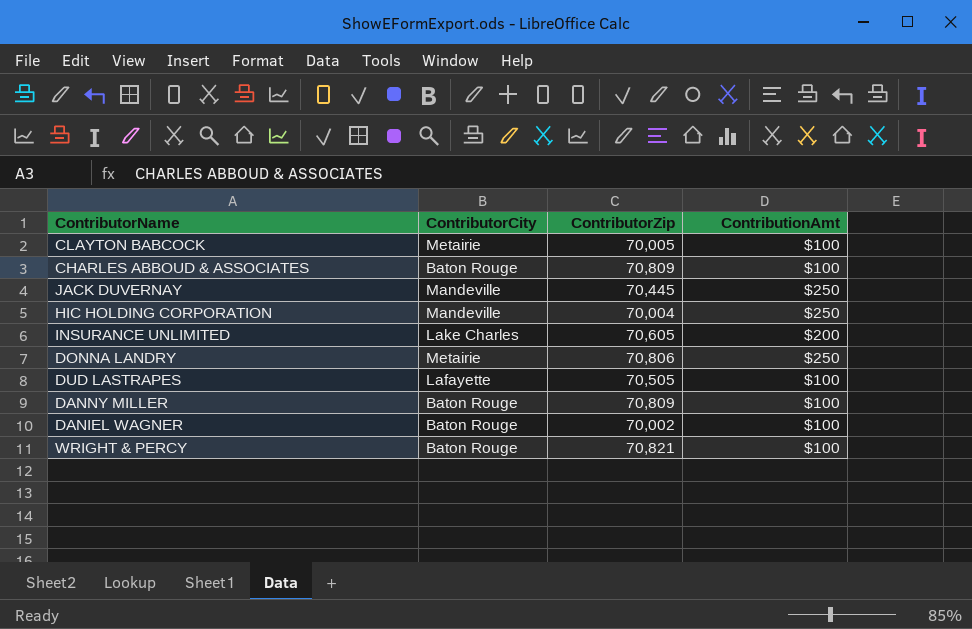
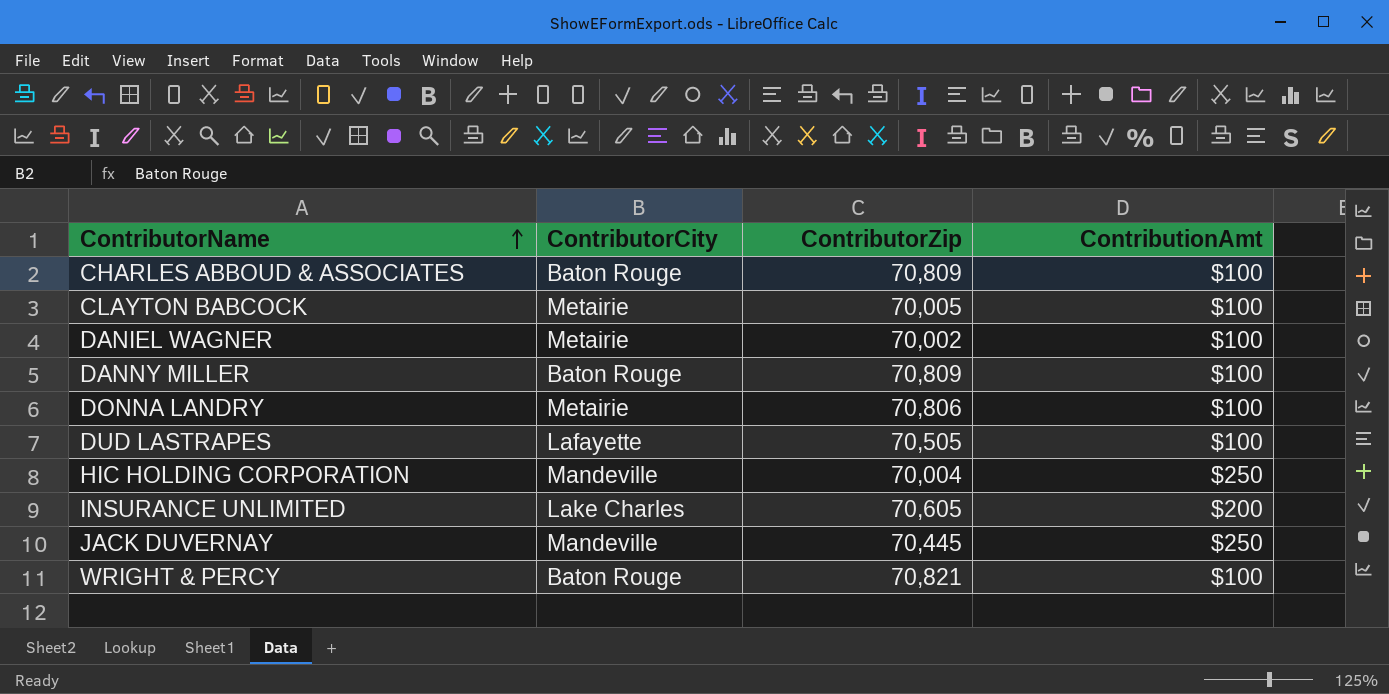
row order: none -> ContributorName ascending
DANIEL WAGNER | ContributorCity: Baton Rouge -> Metairie
DONNA LANDRY | ContributionAmt: $250 -> $100

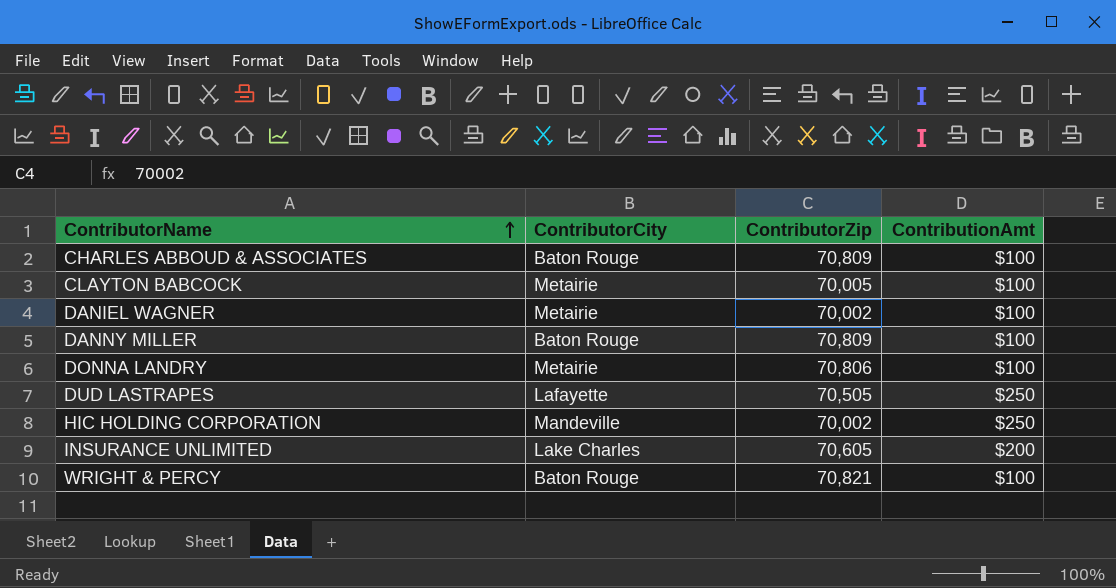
row JACK DUVERNAY: Mandeville | 70,445 | $250 -> none
DUD LASTRAPES | ContributionAmt: $100 -> $250
HIC HOLDING CORPORATION | ContributorZip: 70,004 -> 70,002

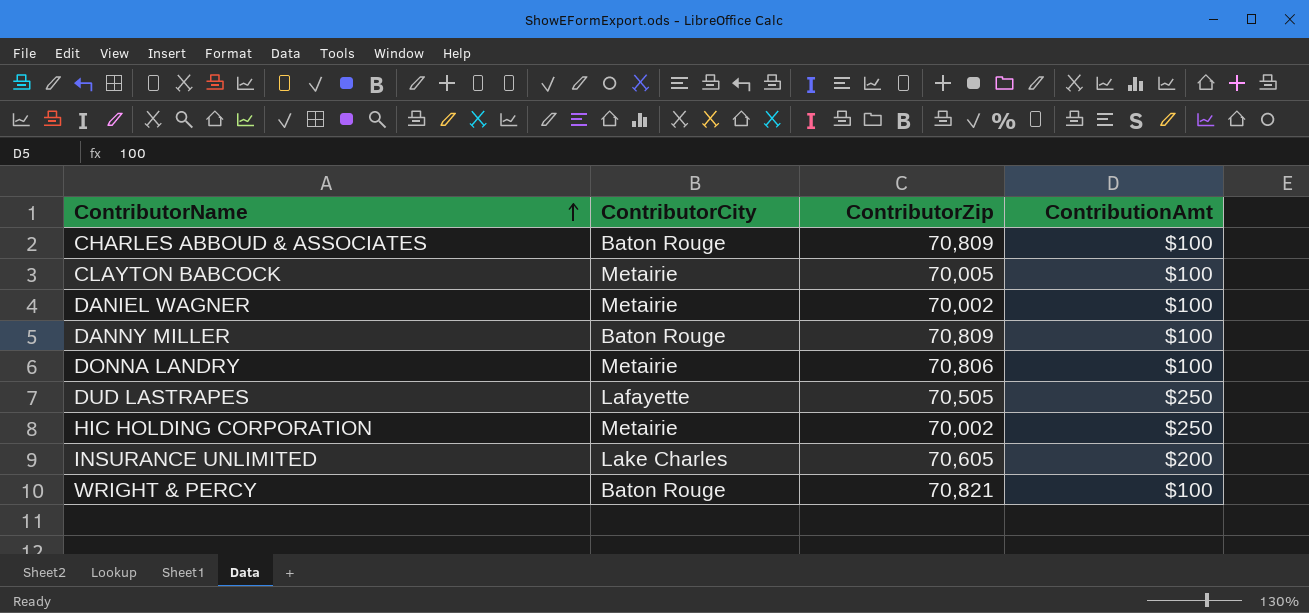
HIC HOLDING CORPORATION | ContributorCity: Mandeville -> Metairie

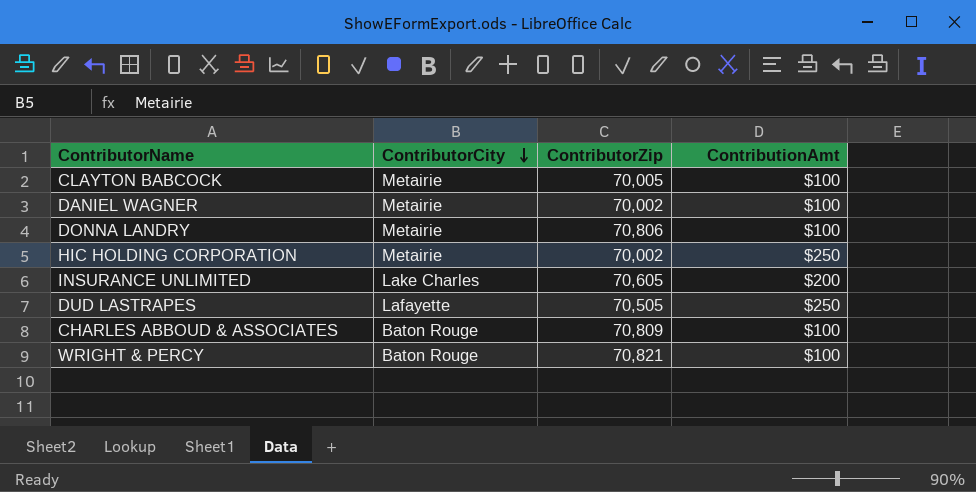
row order: ContributorName ascending -> ContributorCity descending
row DANNY MILLER: Baton Rouge | 70,809 | $100 -> none

